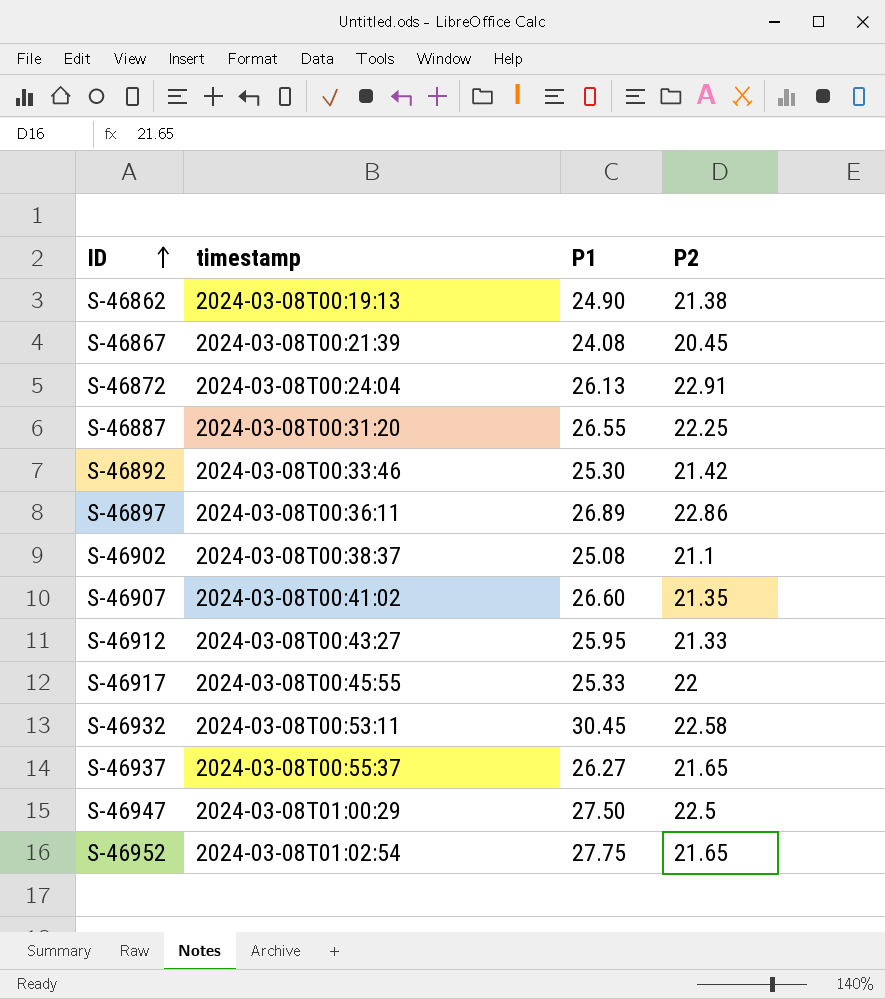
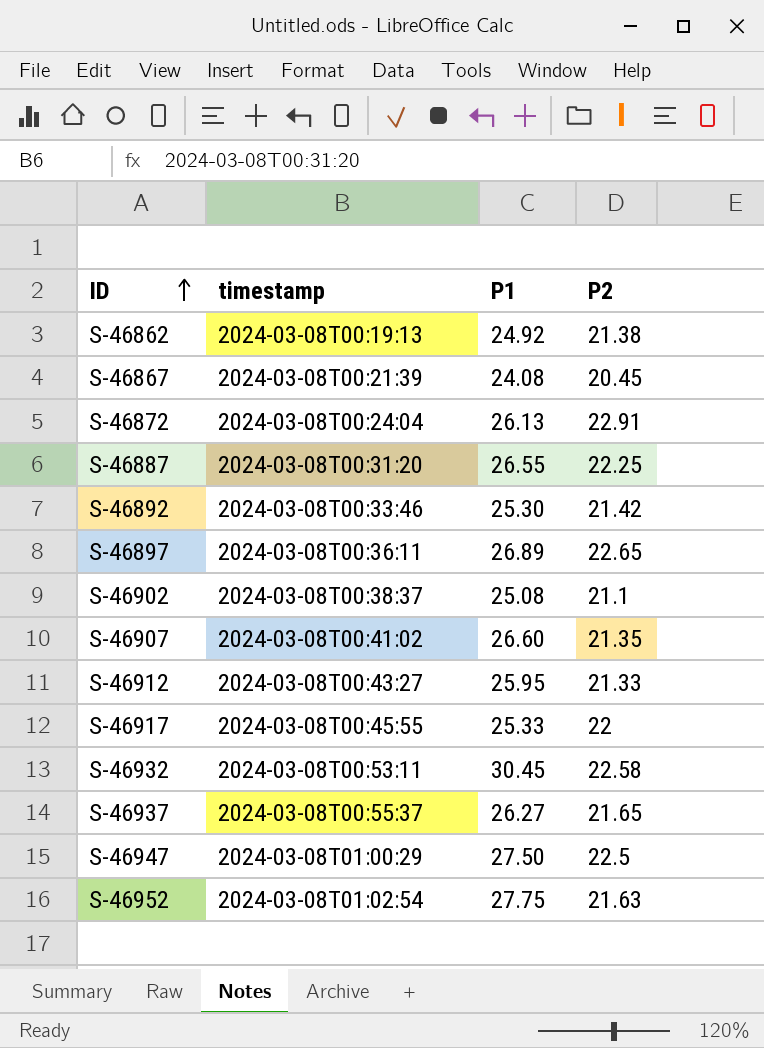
S-46862 | P1: 24.90 -> 24.92
S-46897 | P2: 22.86 -> 22.65
S-46952 | P2: 21.65 -> 21.63

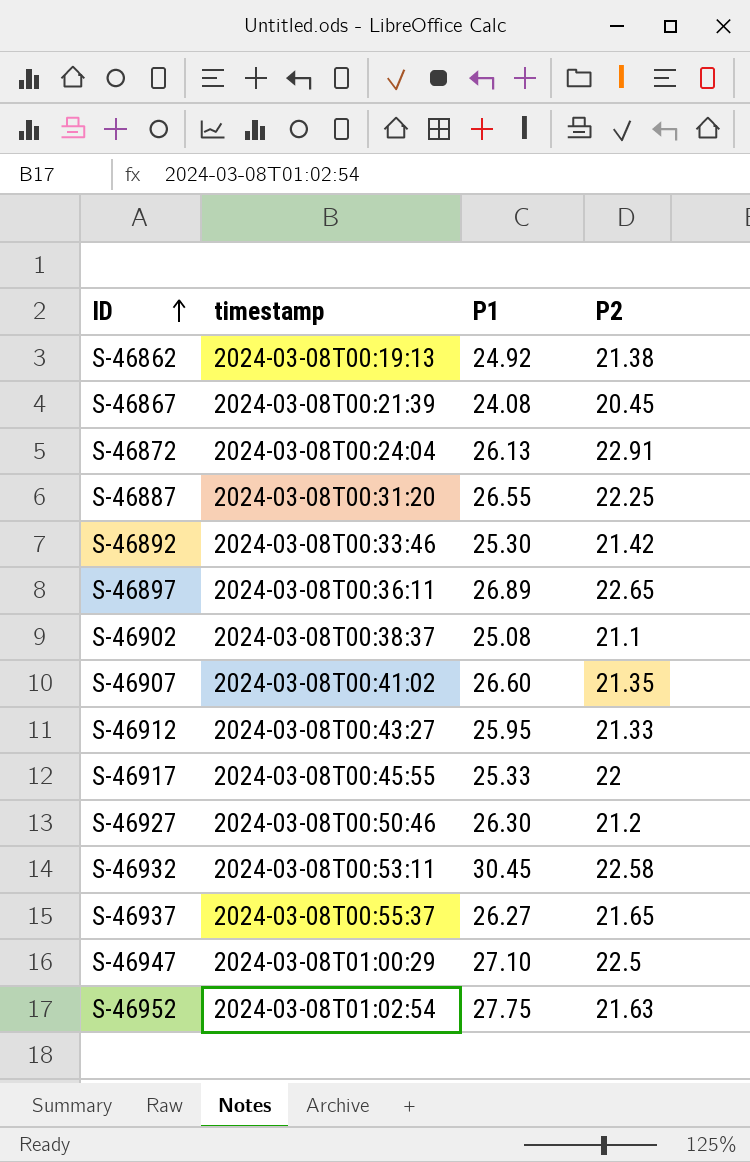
row S-46927: none -> 2024-03-08T00:50:46 | 26.30 | 21.2
S-46947 | P1: 27.50 -> 27.10

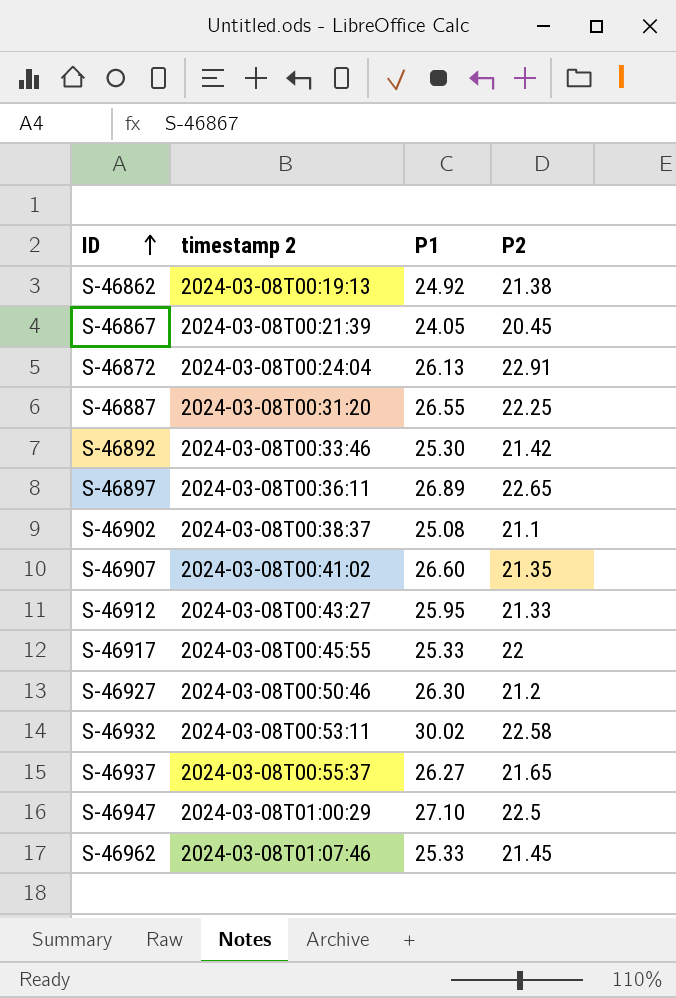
column name: timestamp -> timestamp 2
row S-46952: 2024-03-08T01:02:54 | 27.75 | 21.63 -> none
S-46867 | P1: 24.08 -> 24.05
S-46932 | P1: 30.45 -> 30.02
row S-46962: none -> 2024-03-08T01:07:46 | 25.33 | 21.45

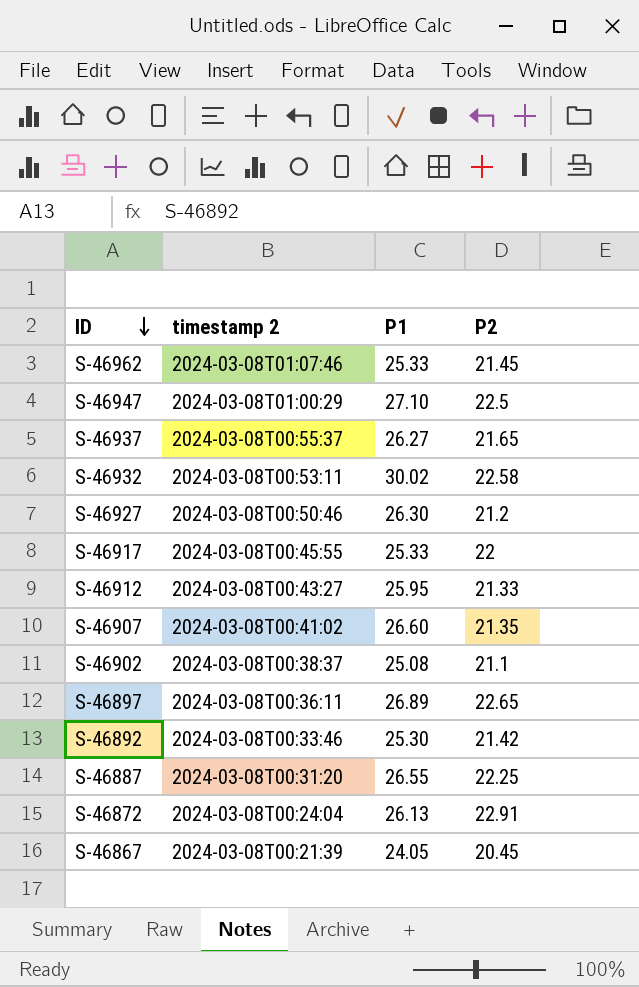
row order: ID ascending -> ID descending
row S-46862: 2024-03-08T00:19:13 | 24.92 | 21.38 -> none

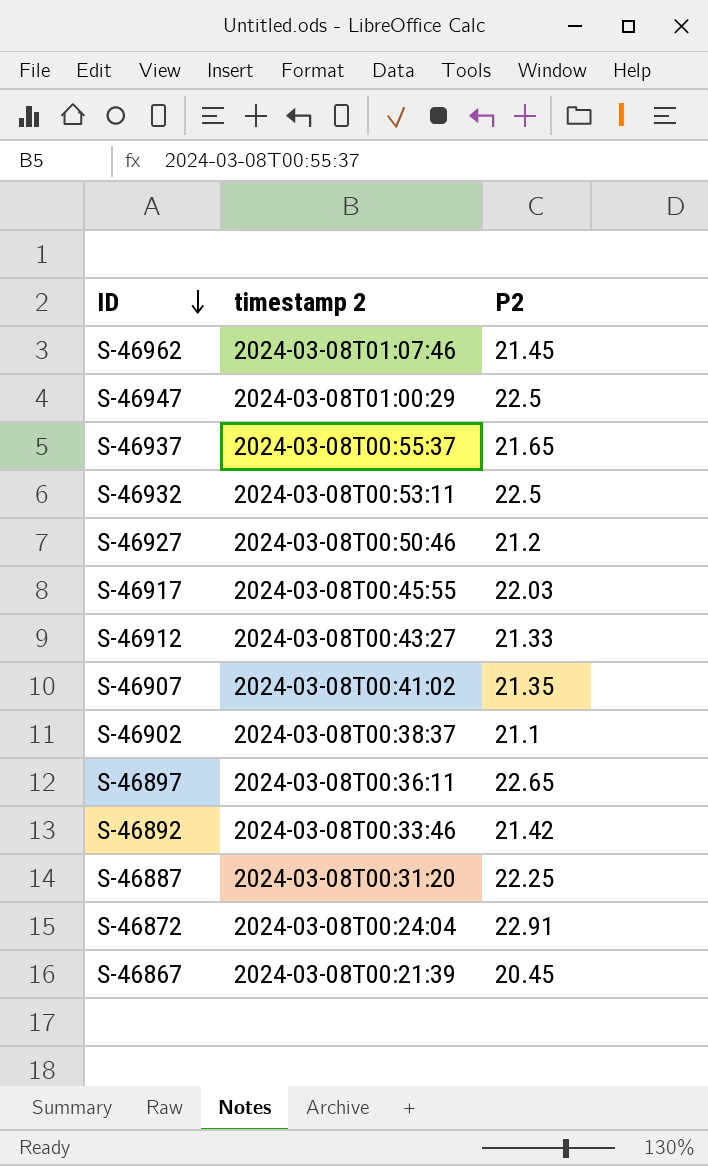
column P1 | position: 3 -> none
S-46932 | P2: 22.58 -> 22.5
S-46917 | P2: 22 -> 22.03

